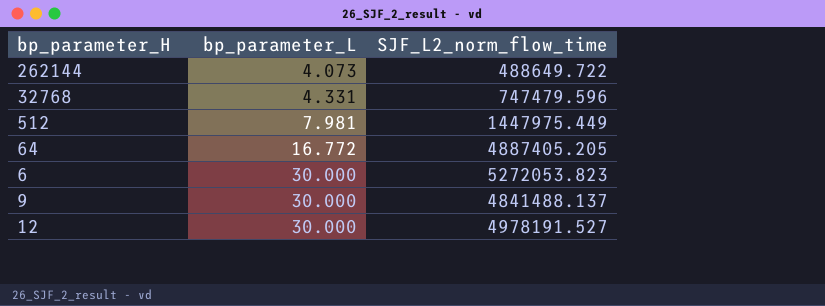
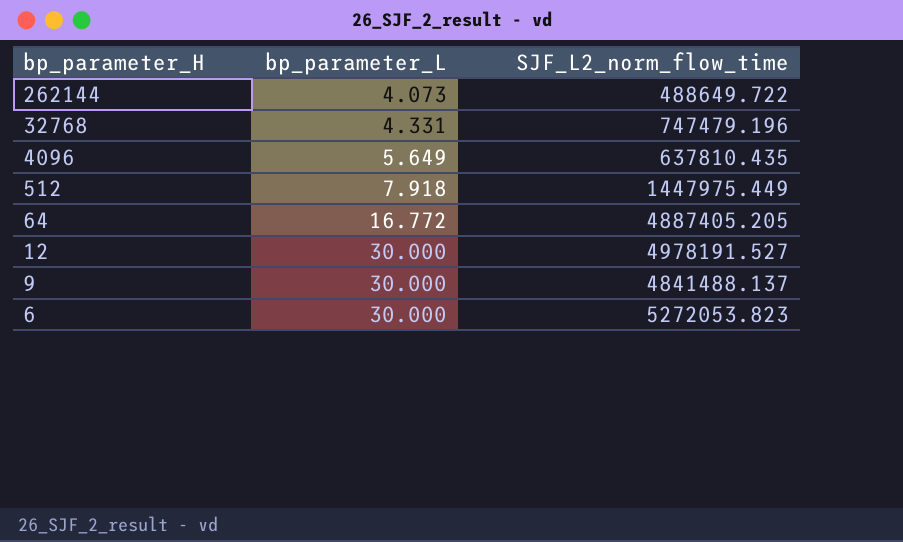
row order: bp_parameter_L ascending -> bp_parameter_H descending
32768 | SJF_L2_norm_flow_time: 747479.596 -> 747479.196
row 4096: none -> 5.649 | 637810.435
512 | bp_parameter_L: 7.981 -> 7.918

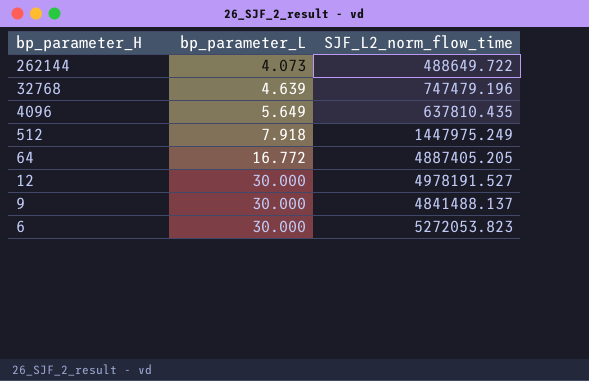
32768 | bp_parameter_L: 4.331 -> 4.639
512 | SJF_L2_norm_flow_time: 1447975.449 -> 1447975.249

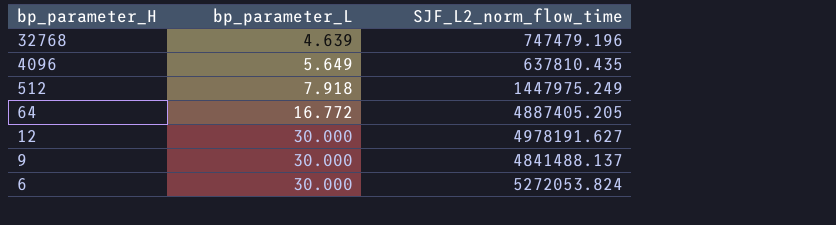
row 262144: 4.073 | 488649.722 -> none
12 | SJF_L2_norm_flow_time: 4978191.527 -> 4978191.627
6 | SJF_L2_norm_flow_time: 5272053.823 -> 5272053.824

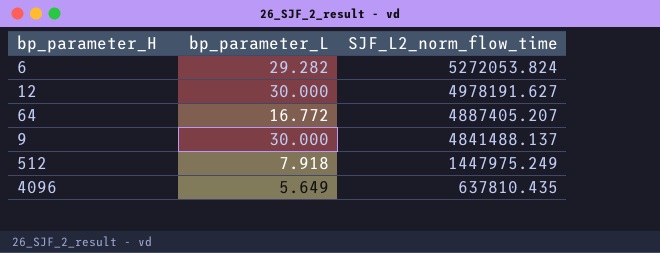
row order: bp_parameter_H descending -> SJF_L2_norm_flow_time descending
row 32768: 4.639 | 747479.196 -> none
6 | bp_parameter_L: 30.000 -> 29.282
64 | SJF_L2_norm_flow_time: 4887405.205 -> 4887405.207

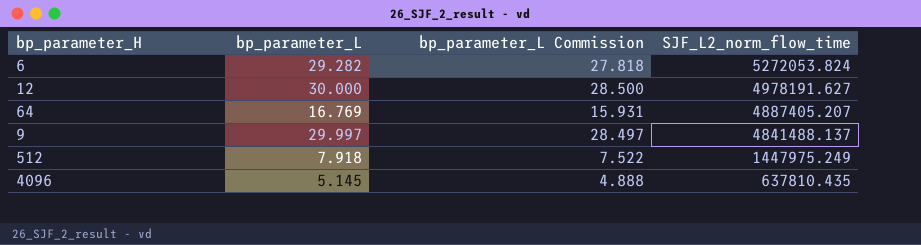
column bp_parameter_L Commission | formula: none -> [bp_parameter_L] * 0.95
64 | bp_parameter_L: 16.772 -> 16.769
9 | bp_parameter_L: 30.000 -> 29.997
4096 | bp_parameter_L: 5.649 -> 5.145

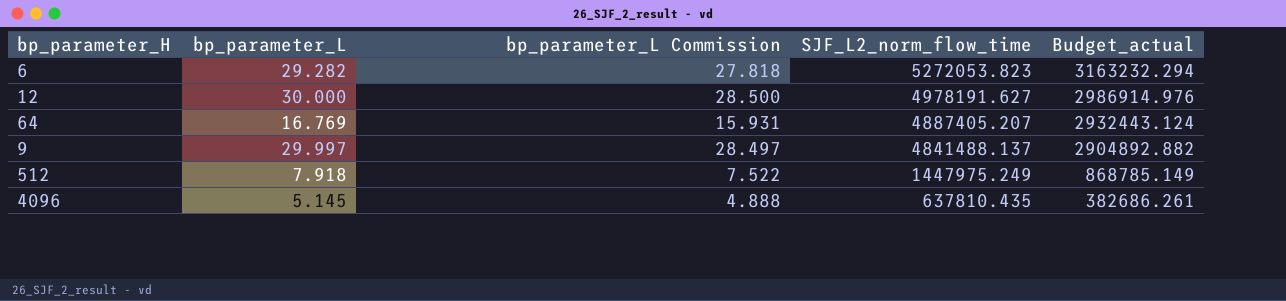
column Budget_actual | formula: none -> [SJF_L2_norm_flow_time] * 0.6
6 | SJF_L2_norm_flow_time: 5272053.824 -> 5272053.823

